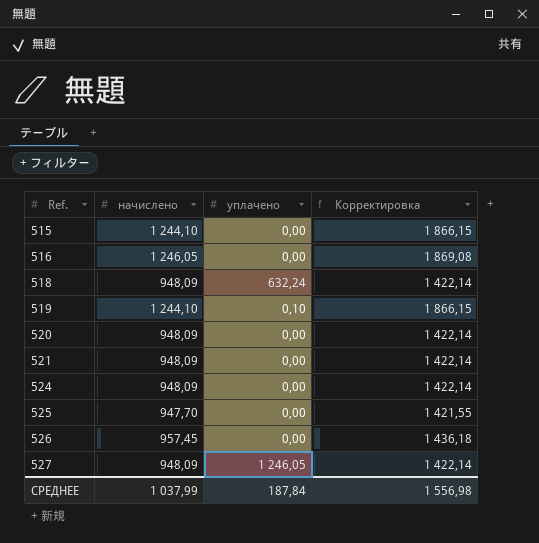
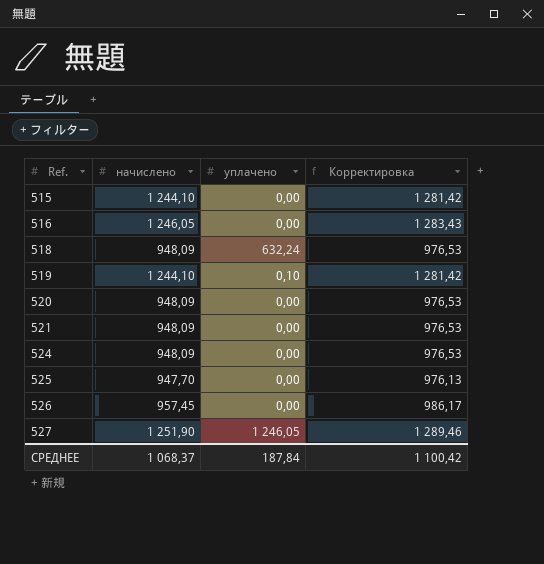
column Корректировка | formula: [начислено] * 1,5 -> [начислено] * 1,03
527 | начислено: 948,09 -> 1 251,90
СРЕДНЕЕ | начислено: 1 037,99 -> 1 068,37
СРЕДНЕЕ | Корректировка: 1 556,98 -> 1 100,42

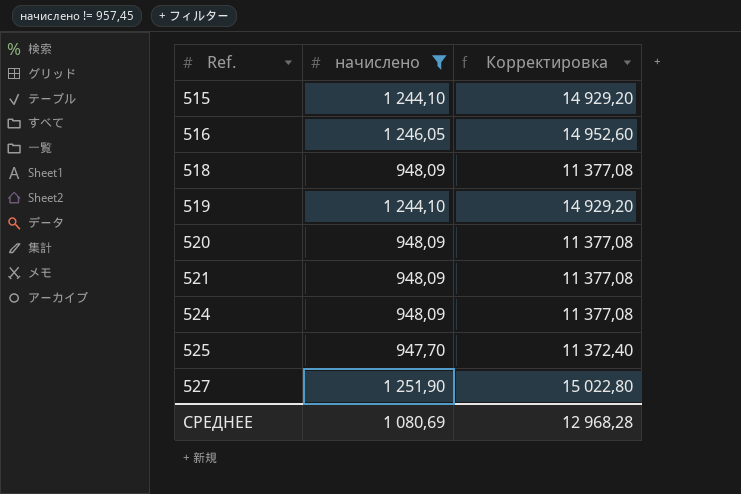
filter: none -> начислено != 957,45
column уплачено | position: 3 -> none
column Корректировка | formula: [начислено] * 1,03 -> [начислено] * 12
СРЕДНЕЕ | начислено: 1 068,37 -> 1 080,69
СРЕДНЕЕ | Корректировка: 1 100,42 -> 12 968,28

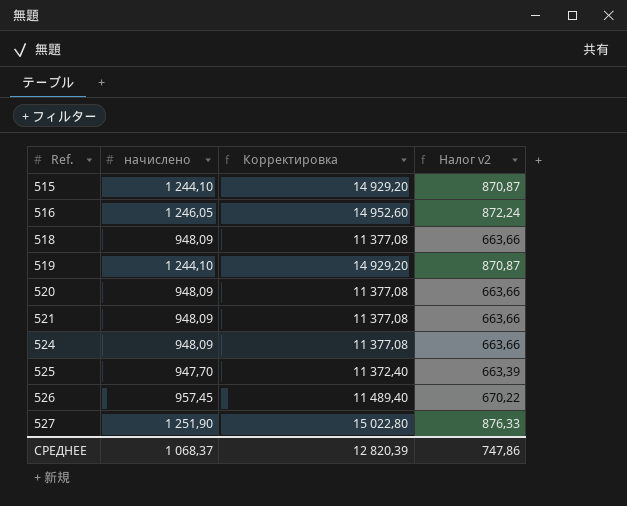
filter: начислено != 957,45 -> none
column Налог v2 | formula: none -> [начислено] * 0,7
СРЕДНЕЕ | начислено: 1 080,69 -> 1 068,37
СРЕДНЕЕ | Корректировка: 12 968,28 -> 12 820,39

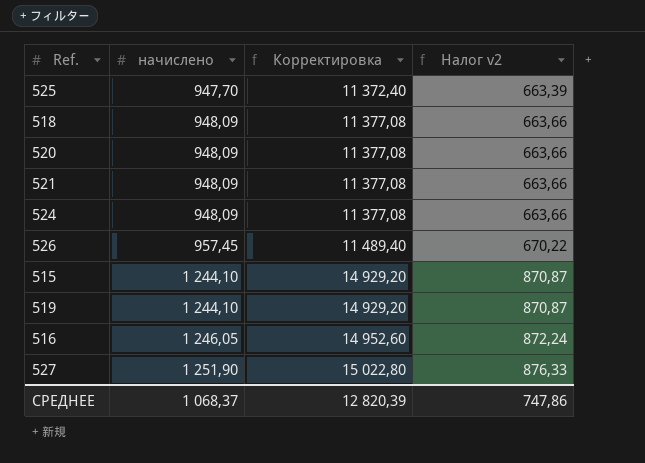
row order: Ref. ascending -> начислено ascending

